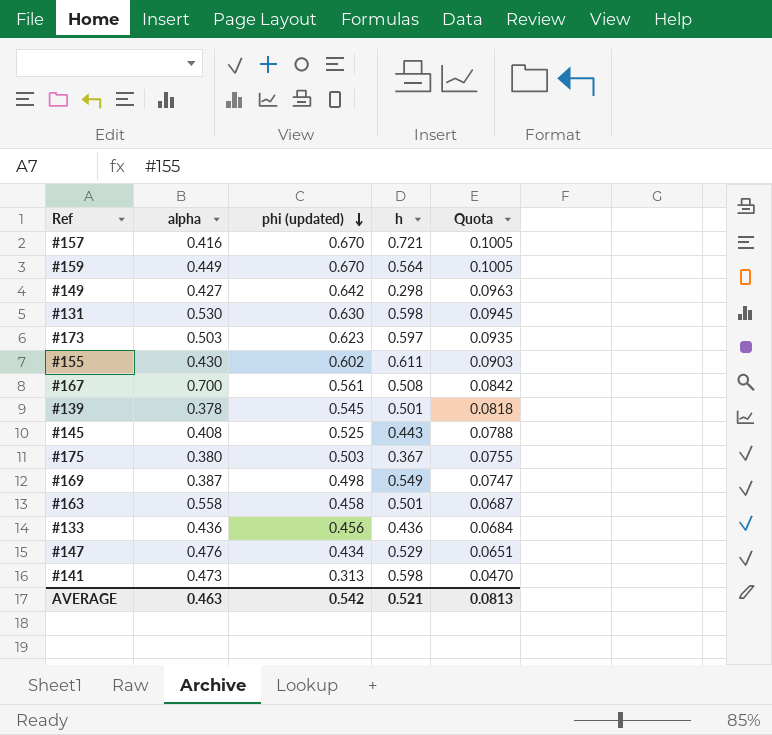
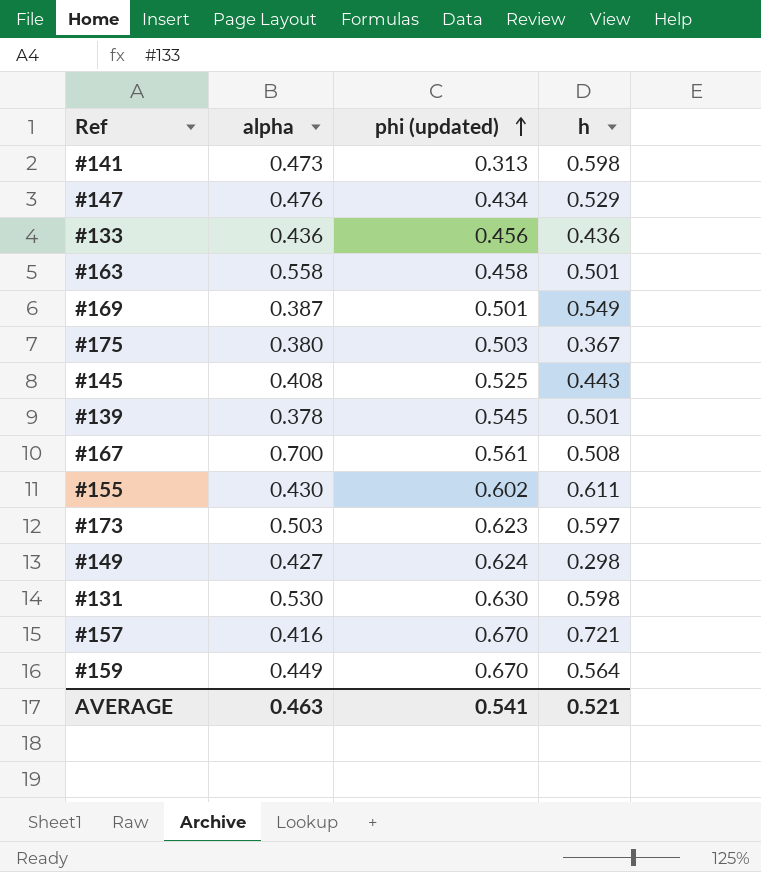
row order: phi (updated) descending -> phi (updated) ascending
column Quota | formula: [phi (updated)] * 0.15 -> none
#169 | phi (updated): 0.498 -> 0.501
#149 | phi (updated): 0.642 -> 0.624
AVERAGE | phi (updated): 0.542 -> 0.541

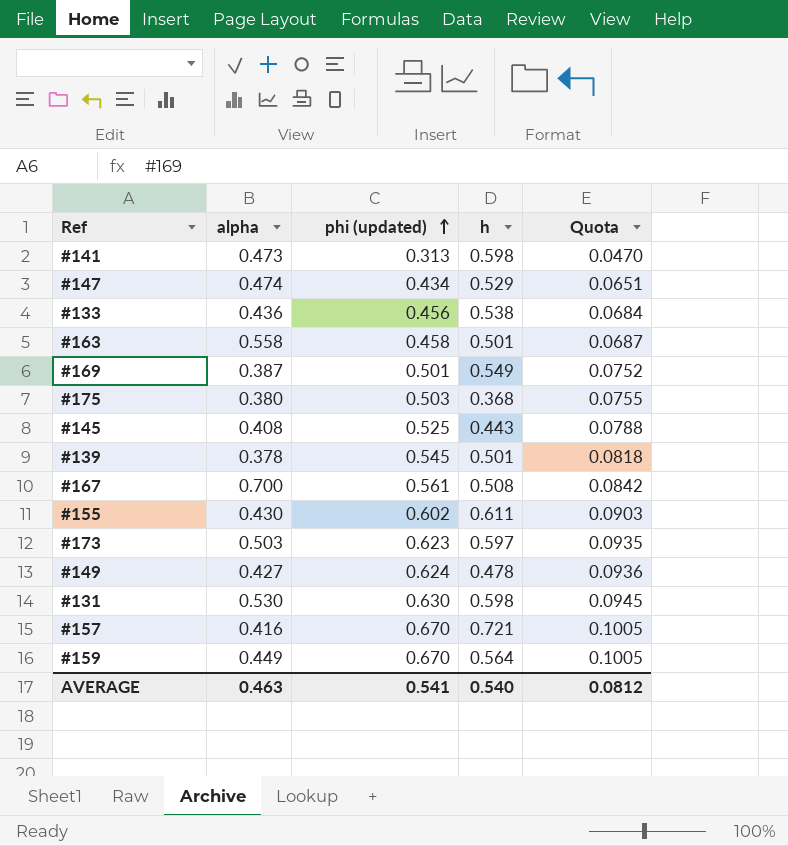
column Quota | formula: none -> [phi (updated)] * 0.15
#147 | alpha: 0.476 -> 0.474
#133 | h: 0.436 -> 0.538
#175 | h: 0.367 -> 0.368
#149 | h: 0.298 -> 0.478
AVERAGE | h: 0.521 -> 0.540

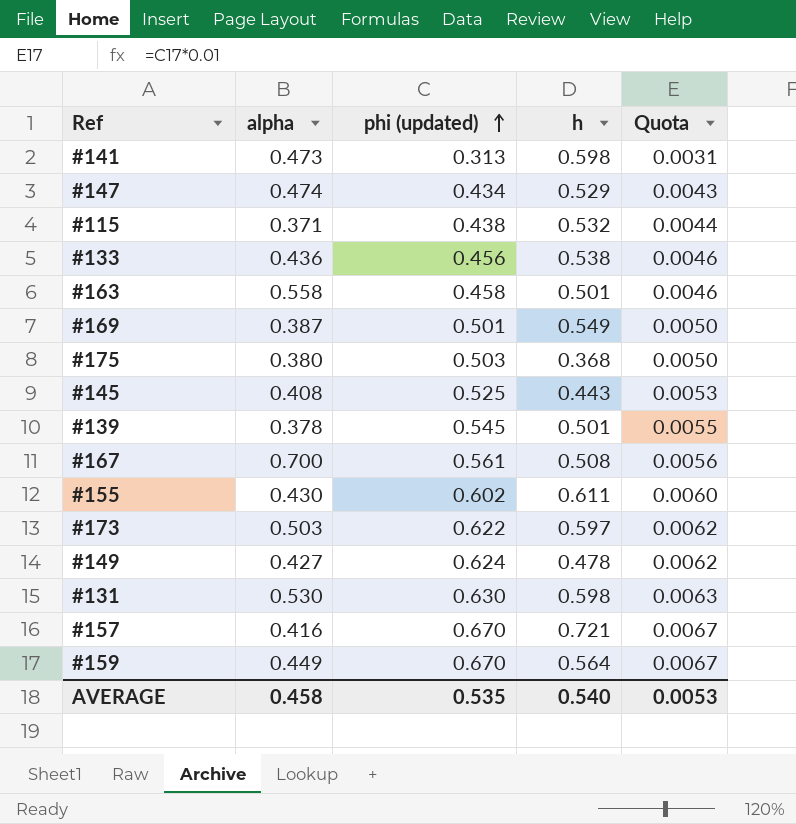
column Quota | formula: [phi (updated)] * 0.15 -> [phi (updated)] * 0.01
row #115: none -> 0.371 | 0.438 | 0.532 | 0.0044
#173 | phi (updated): 0.623 -> 0.622
AVERAGE | alpha: 0.463 -> 0.458
AVERAGE | phi (updated): 0.541 -> 0.535
AVERAGE | Quota: 0.0812 -> 0.0053

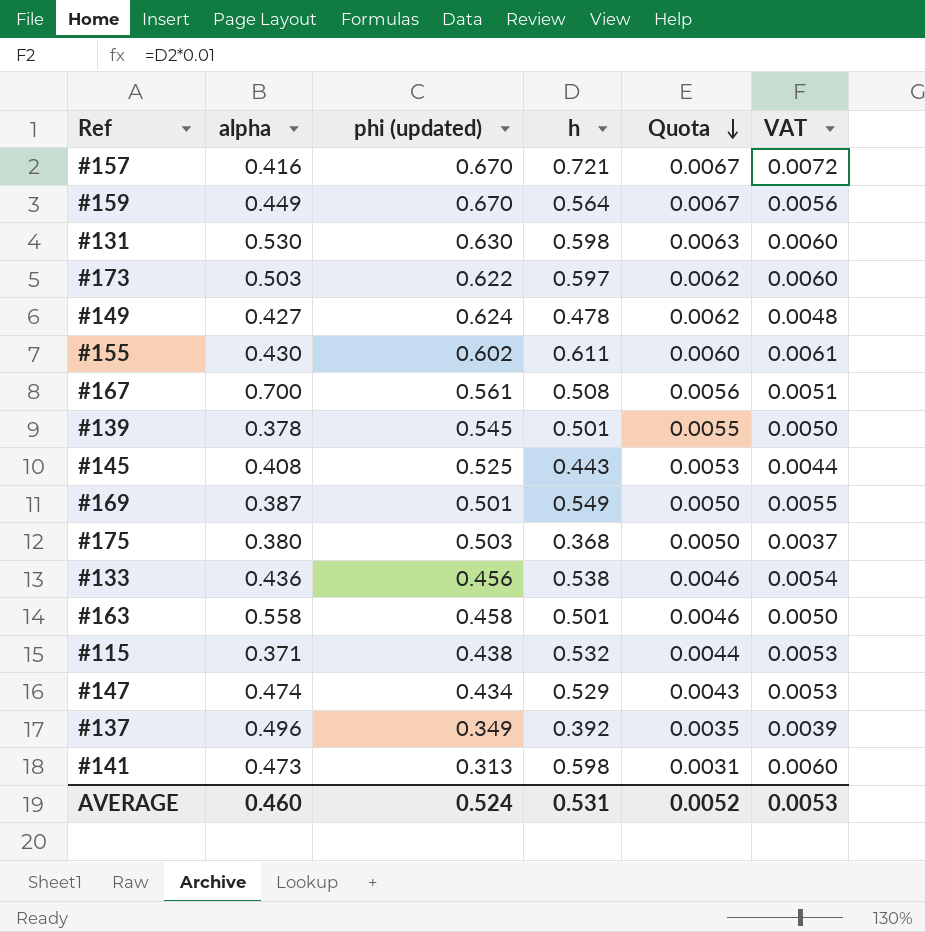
row order: phi (updated) ascending -> Quota descending
column VAT | formula: none -> [h] * 0.01
row #137: none -> 0.496 | 0.349 | 0.392 | 0.0035 | 0.0039
AVERAGE | alpha: 0.458 -> 0.460
AVERAGE | phi (updated): 0.535 -> 0.524
AVERAGE | h: 0.540 -> 0.531
AVERAGE | Quota: 0.0053 -> 0.0052

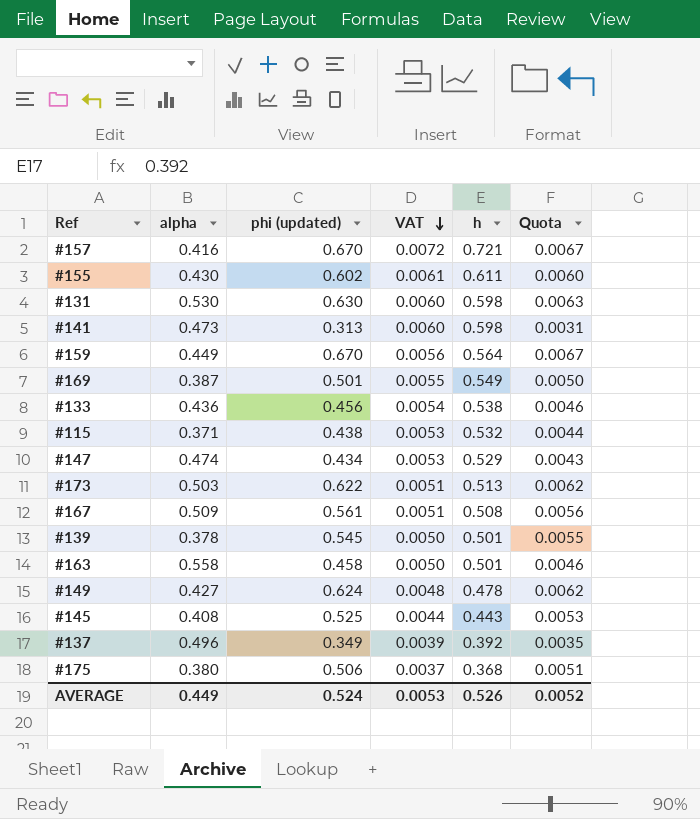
row order: Quota descending -> VAT descending
column VAT | position: 6 -> 4
#173 | VAT: 0.0060 -> 0.0051
#173 | h: 0.597 -> 0.513
#167 | alpha: 0.700 -> 0.509
#175 | phi (updated): 0.503 -> 0.506
#175 | Quota: 0.0050 -> 0.0051
AVERAGE | alpha: 0.460 -> 0.449
AVERAGE | h: 0.531 -> 0.526

